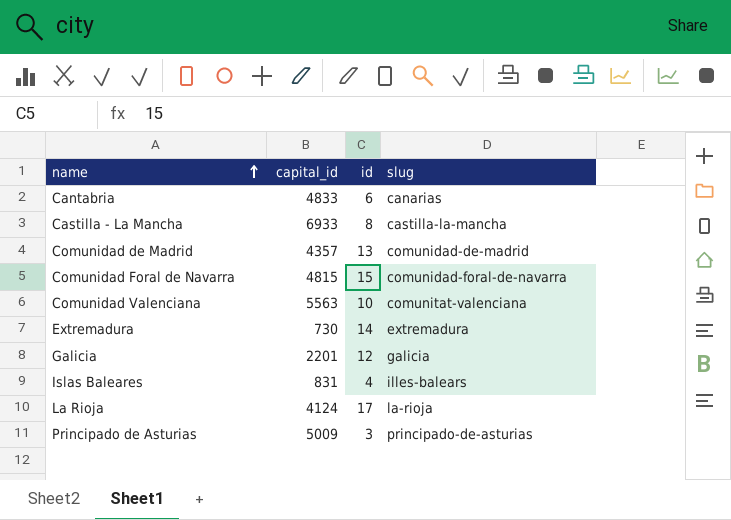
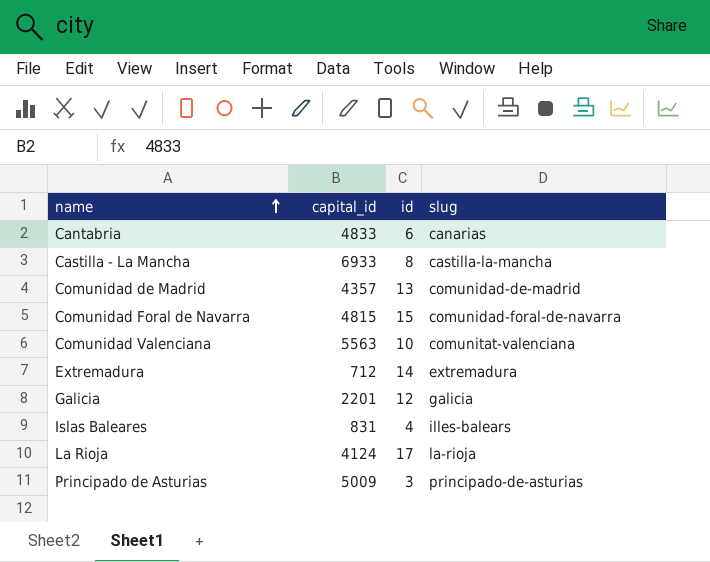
Extremadura | capital_id: 730 -> 712

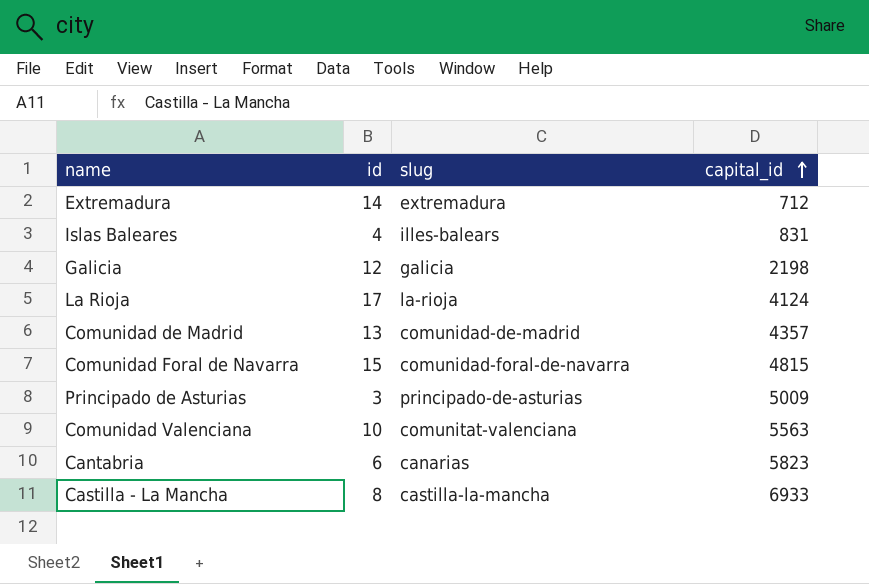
row order: name ascending -> capital_id ascending
column capital_id | position: 2 -> 4
Galicia | capital_id: 2201 -> 2198
Cantabria | capital_id: 4833 -> 5823

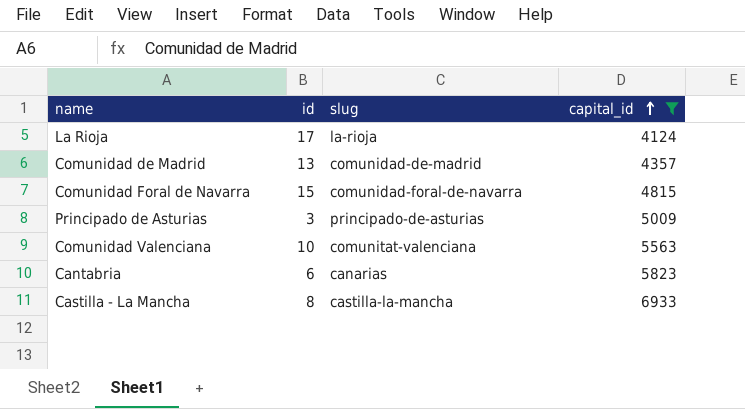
filter: none -> capital_id >= 4124

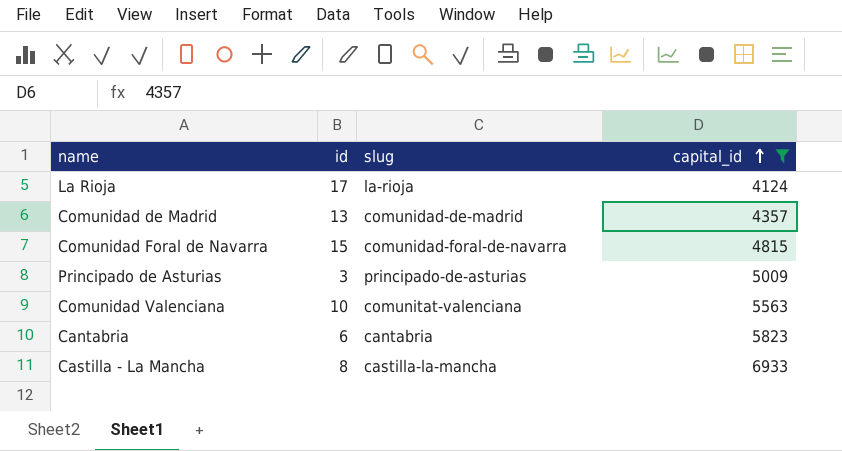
Cantabria | slug: canarias -> cantabria

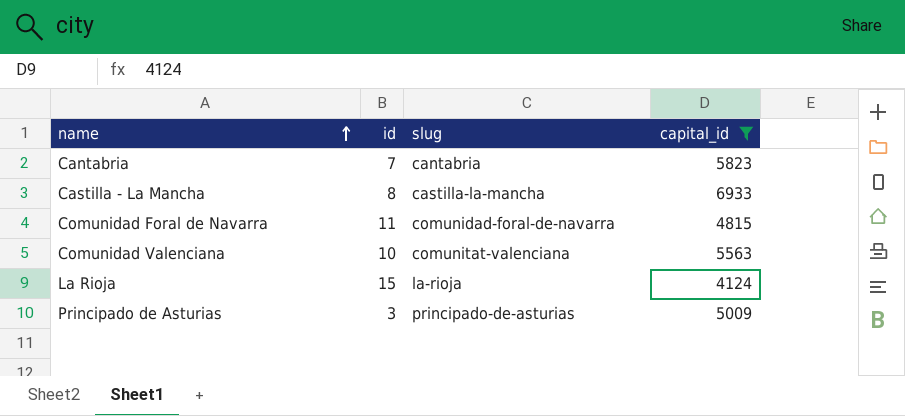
row order: capital_id ascending -> name ascending
row Comunidad de Madrid: 13 | comunidad-de-madrid | 4357 -> none
Cantabria | id: 6 -> 7
Comunidad Foral de Navarra | id: 15 -> 11
La Rioja | id: 17 -> 15

